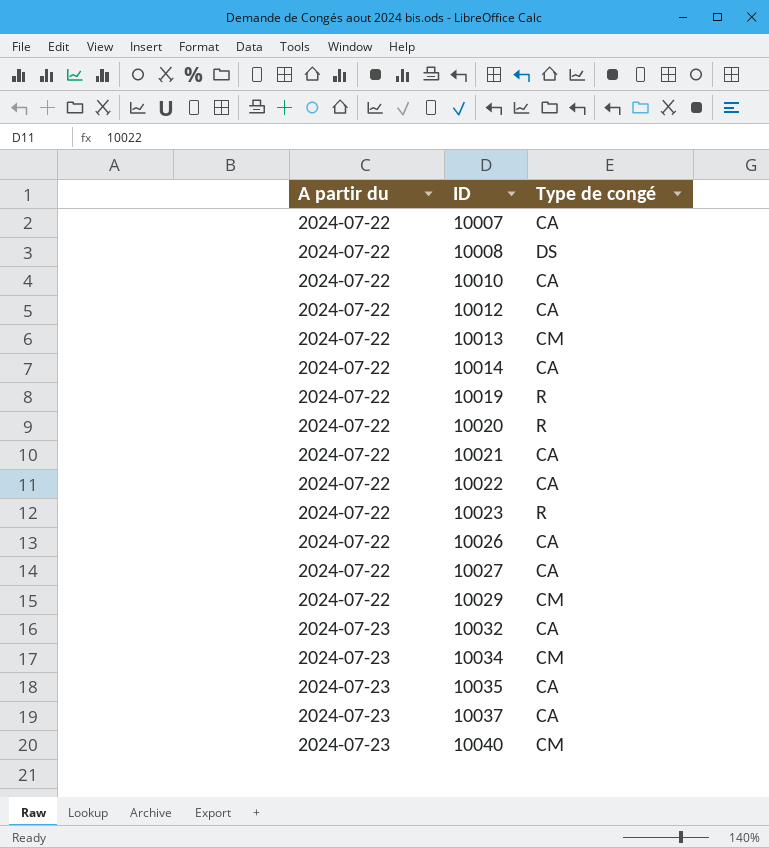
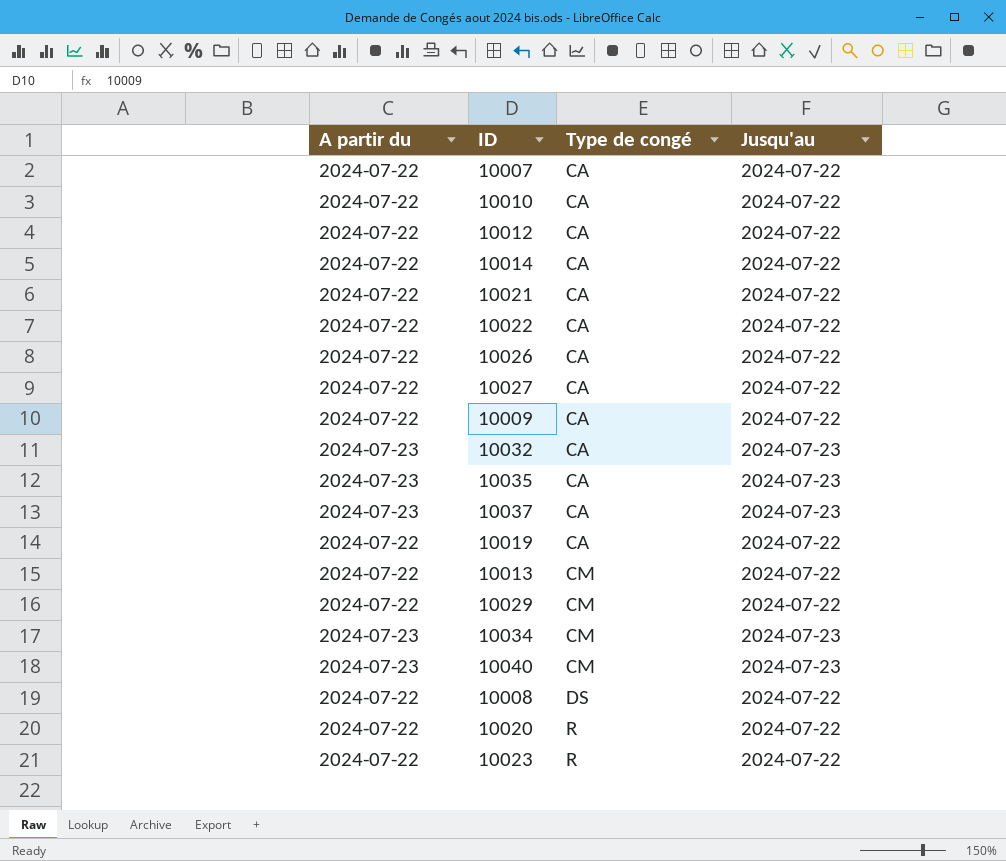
row order: A partir du ascending -> Type de congé ascending
column Jusqu'au | position: none -> 4
row 10009: none -> 2024-07-22 | CA | 2024-07-22
10019 | Type de congé: R -> CA

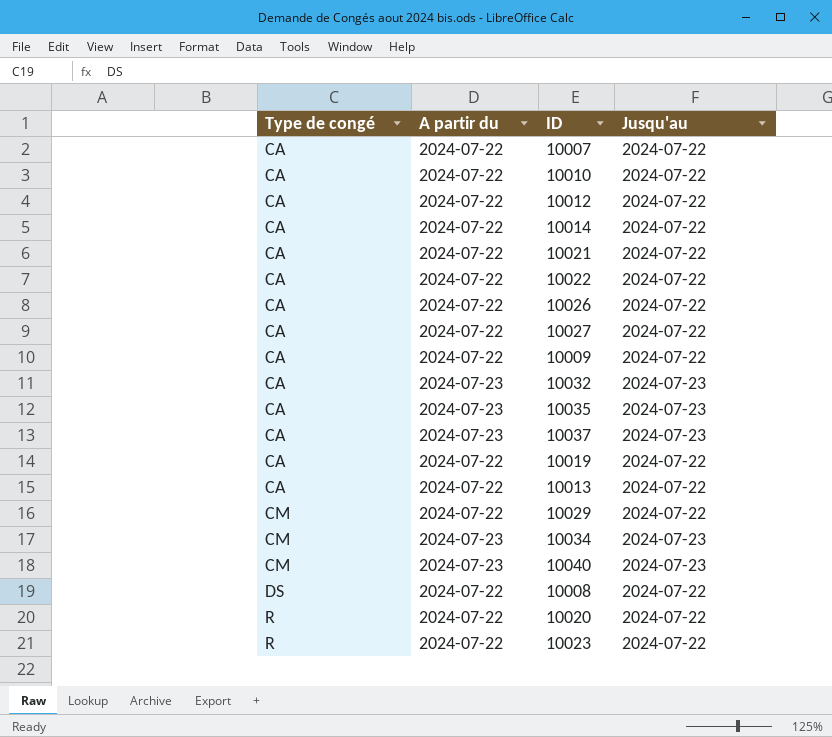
column Type de congé | position: 3 -> 1
10013 | Type de congé: CM -> CA

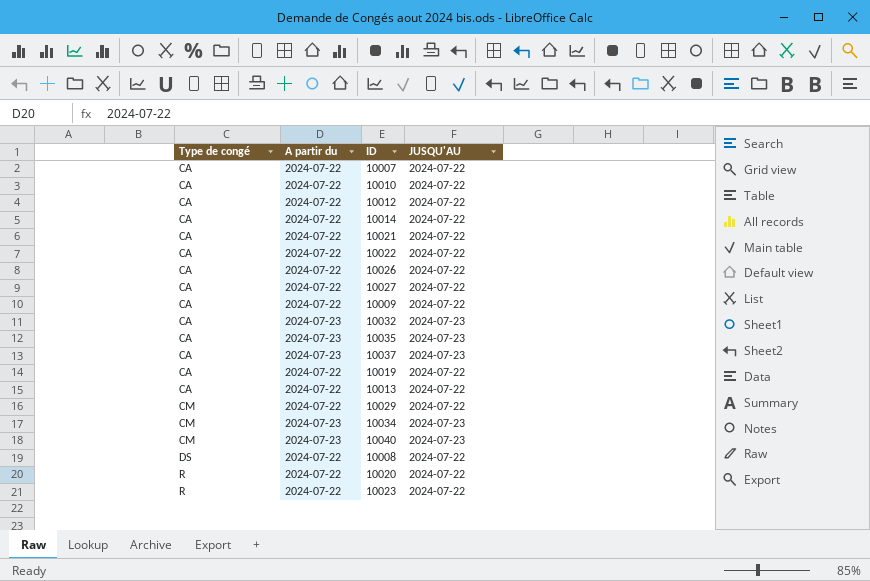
column name: Jusqu'au -> JUSQU'AU

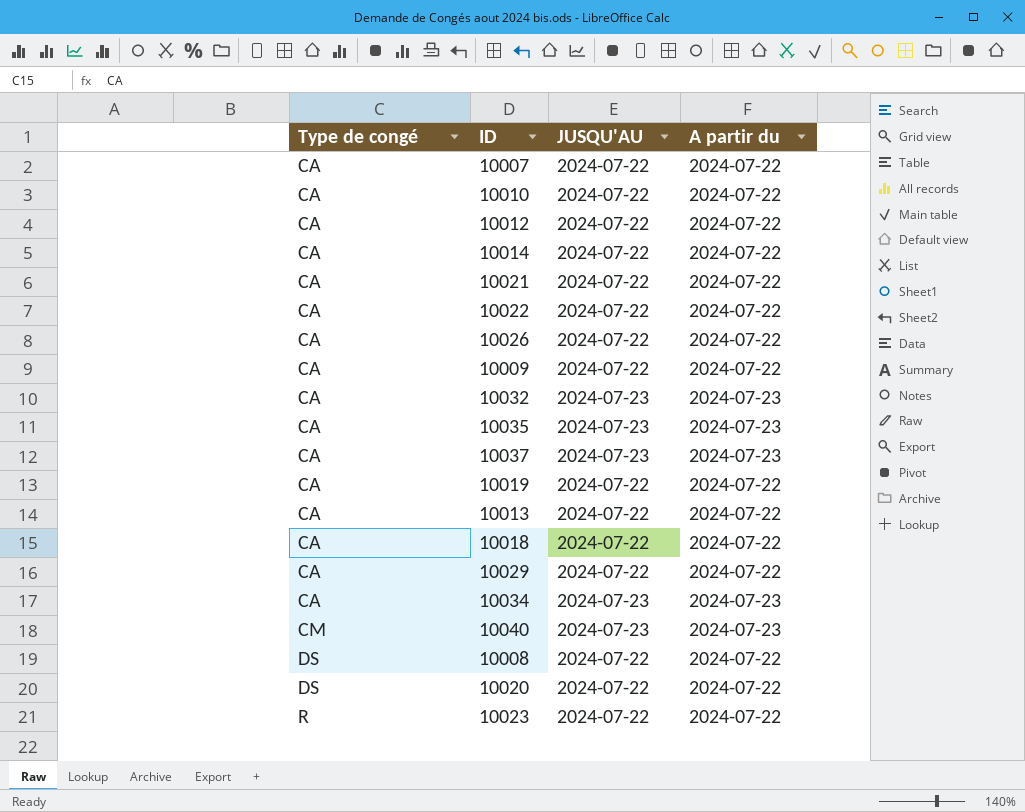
column A partir du | position: 2 -> 4
row 10027: CA | 2024-07-22 | 2024-07-22 -> none
row 10018: none -> CA | 2024-07-22 | 2024-07-22
10029 | Type de congé: CM -> CA
10034 | Type de congé: CM -> CA
10020 | Type de congé: R -> DS

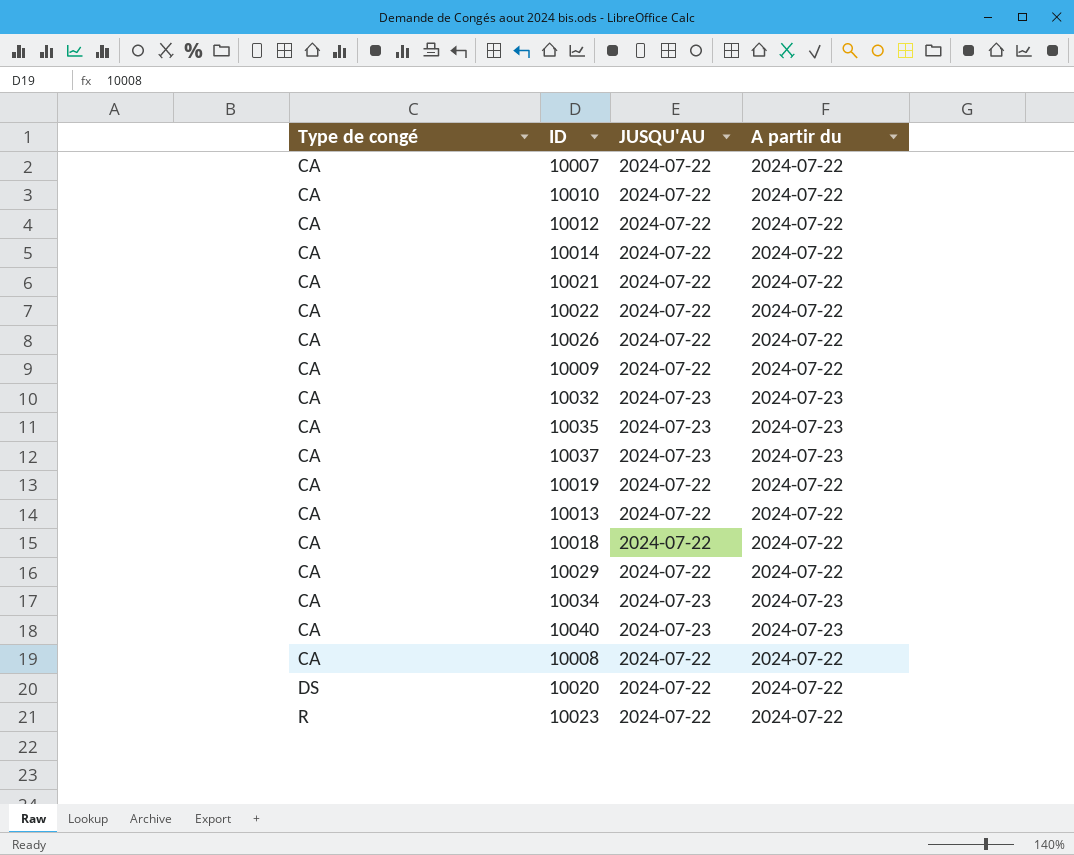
10040 | Type de congé: CM -> CA
10008 | Type de congé: DS -> CA

